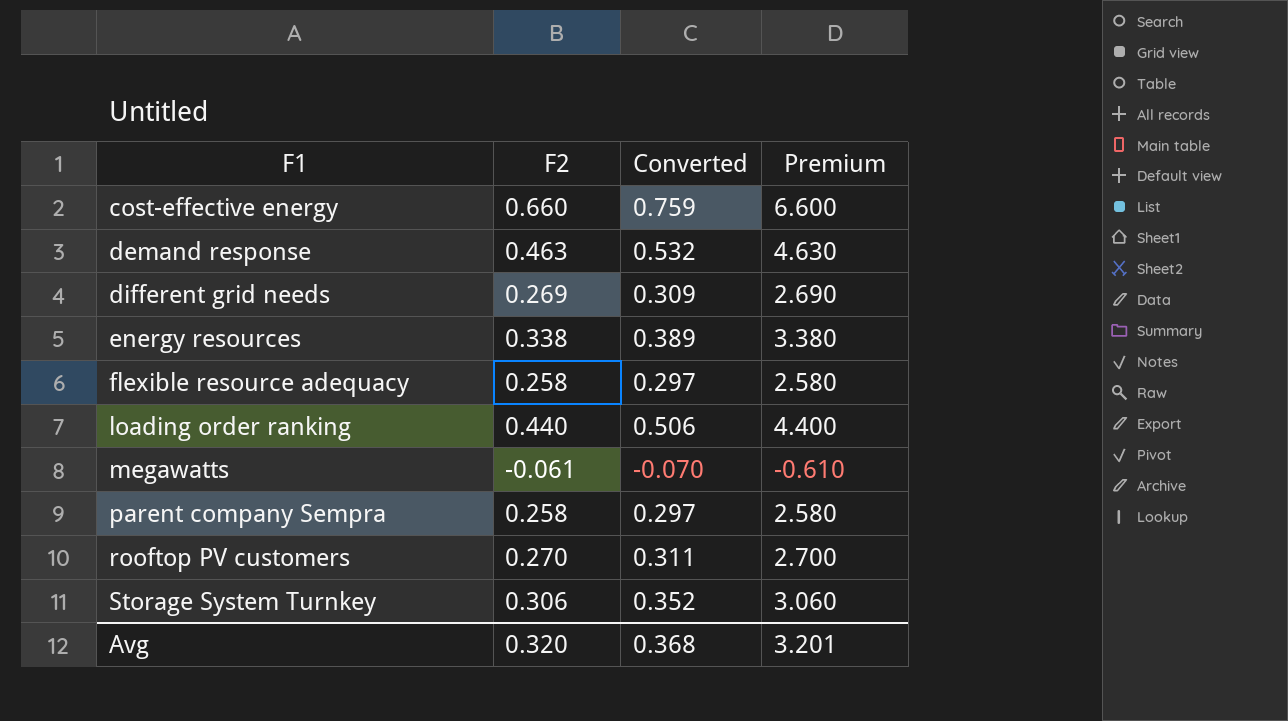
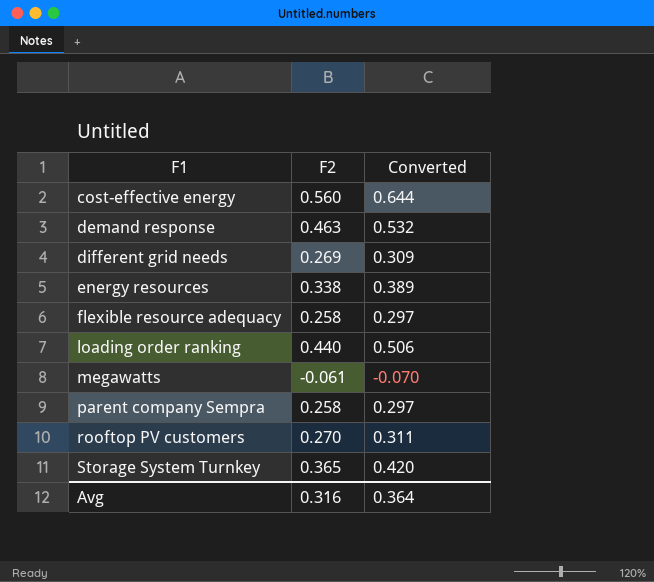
column Premium | formula: [F2] * 10 -> none
cost-effective energy | F2: 0.660 -> 0.560
cost-effective energy | Converted: 0.759 -> 0.644
Storage System Turnkey | F2: 0.306 -> 0.365
Storage System Turnkey | Converted: 0.352 -> 0.420
Avg | F2: 0.320 -> 0.316
Avg | Converted: 0.368 -> 0.364

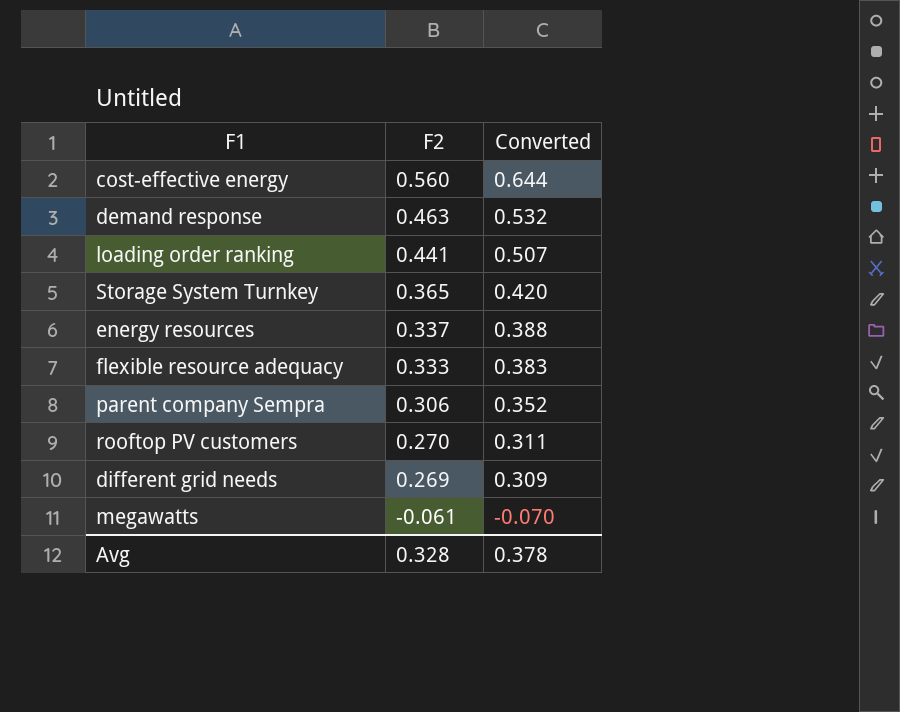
row order: F1 ascending -> F2 descending
loading order ranking | F2: 0.440 -> 0.441
loading order ranking | Converted: 0.506 -> 0.507
energy resources | F2: 0.338 -> 0.337
energy resources | Converted: 0.389 -> 0.388
flexible resource adequacy | F2: 0.258 -> 0.333
flexible resource adequacy | Converted: 0.297 -> 0.383
parent company Sempra | F2: 0.258 -> 0.306
parent company Sempra | Converted: 0.297 -> 0.352
Avg | F2: 0.316 -> 0.328
Avg | Converted: 0.364 -> 0.378

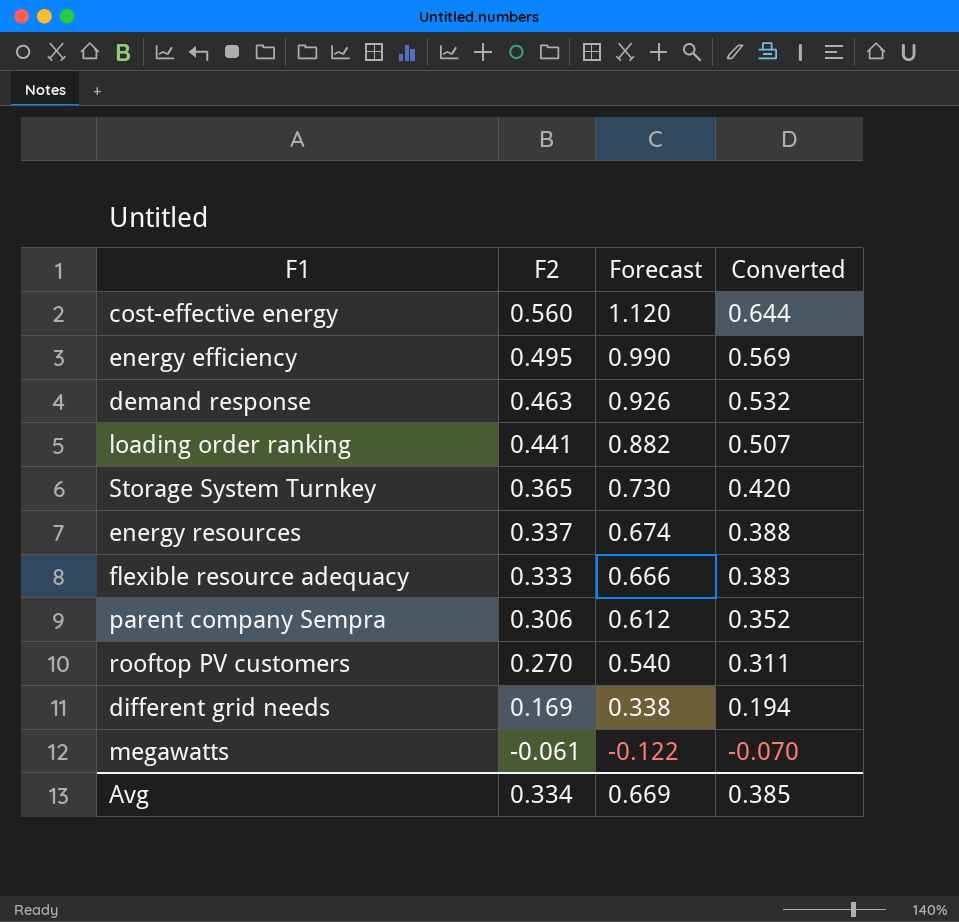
column Forecast | formula: none -> [F2] * 2
row energy efficiency: none -> 0.495 | 0.990 | 0.569
different grid needs | F2: 0.269 -> 0.169
different grid needs | Converted: 0.309 -> 0.194
Avg | F2: 0.328 -> 0.334
Avg | Converted: 0.378 -> 0.385

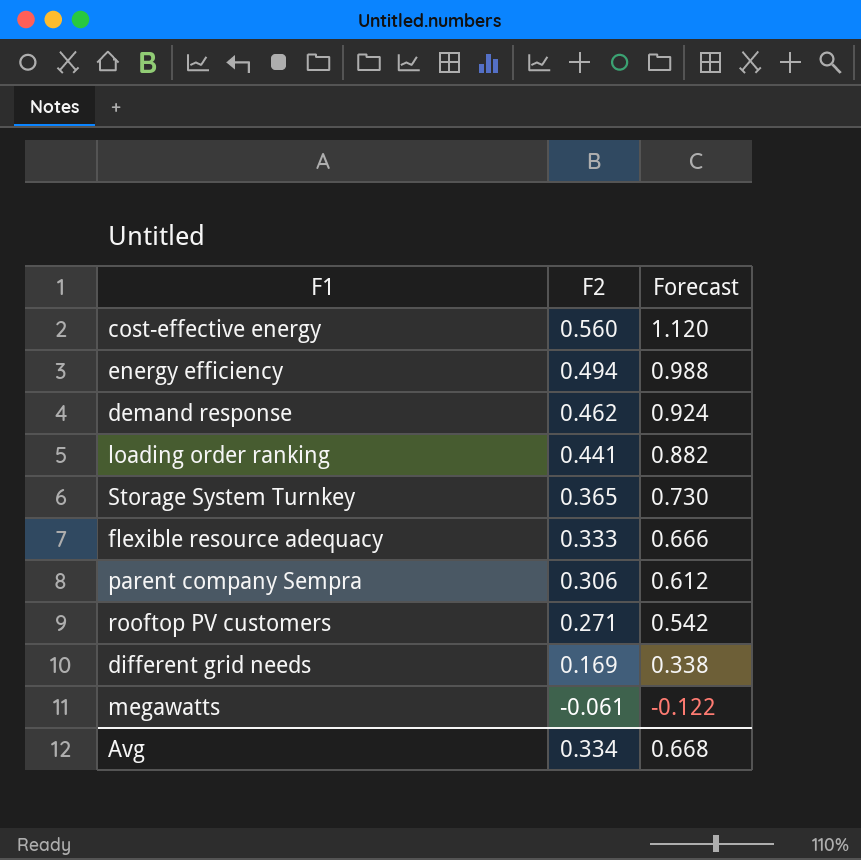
column Converted | formula: [F2] * 1.15 -> none
row energy resources: 0.337 | 0.674 | 0.388 -> none
energy efficiency | F2: 0.495 -> 0.494
energy efficiency | Forecast: 0.990 -> 0.988
demand response | F2: 0.463 -> 0.462
demand response | Forecast: 0.926 -> 0.924
rooftop PV customers | F2: 0.270 -> 0.271
rooftop PV customers | Forecast: 0.540 -> 0.542
Avg | Forecast: 0.669 -> 0.668

